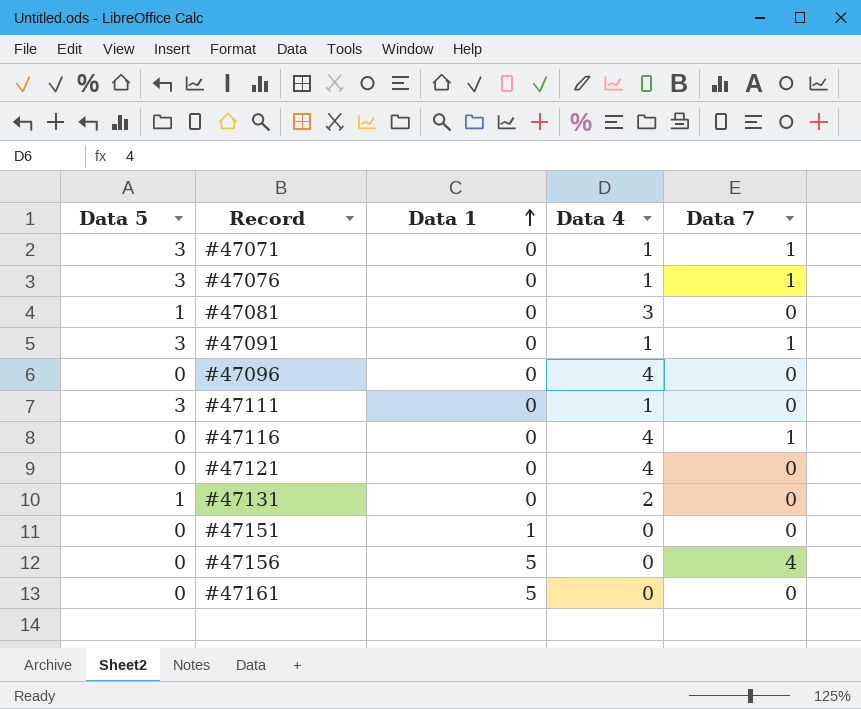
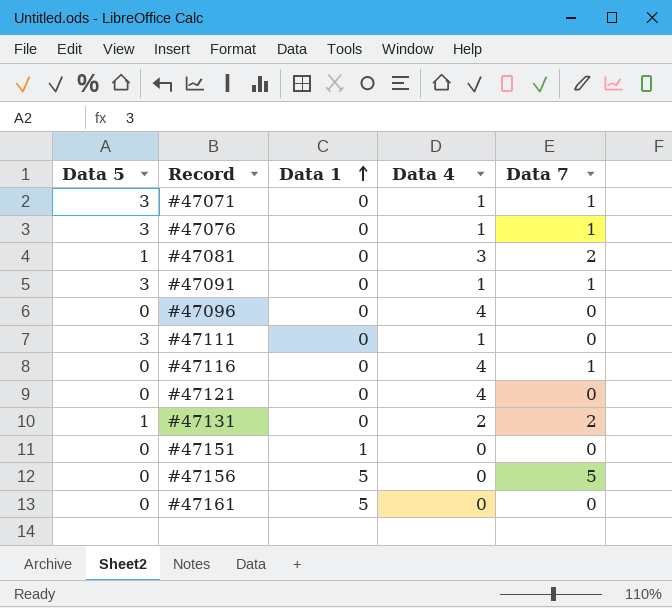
#47081 | Data 7: 0 -> 2
#47131 | Data 7: 0 -> 2
#47156 | Data 7: 4 -> 5

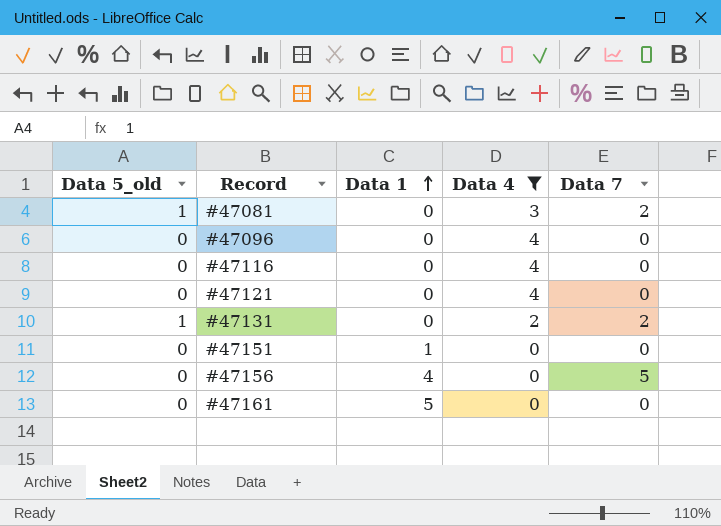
filter: none -> Data 4 != 1
column name: Data 5 -> Data 5_old
#47116 | Data 7: 1 -> 0
#47156 | Data 1: 5 -> 4

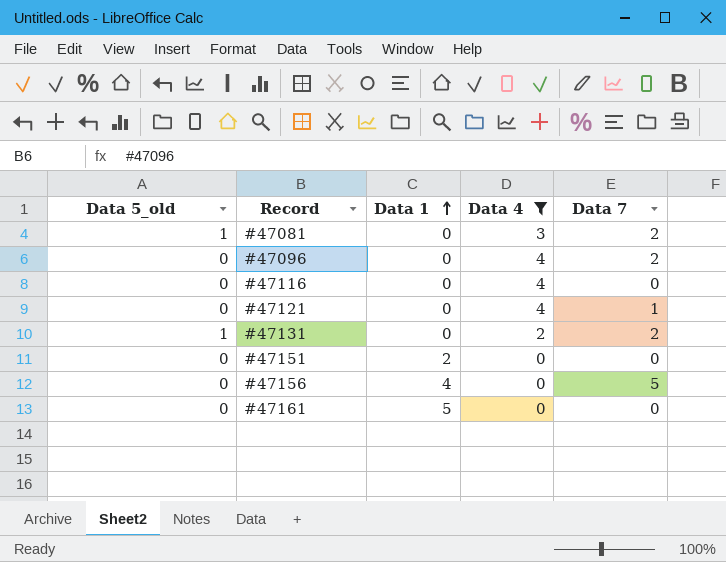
#47096 | Data 7: 0 -> 2
#47121 | Data 7: 0 -> 1
#47151 | Data 1: 1 -> 2

